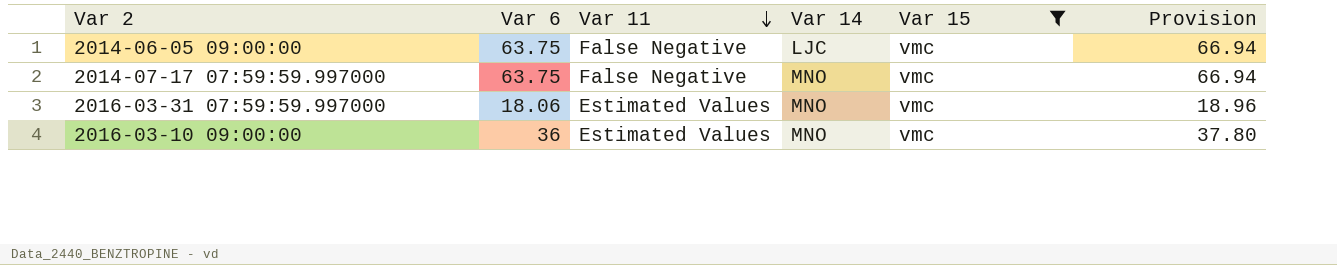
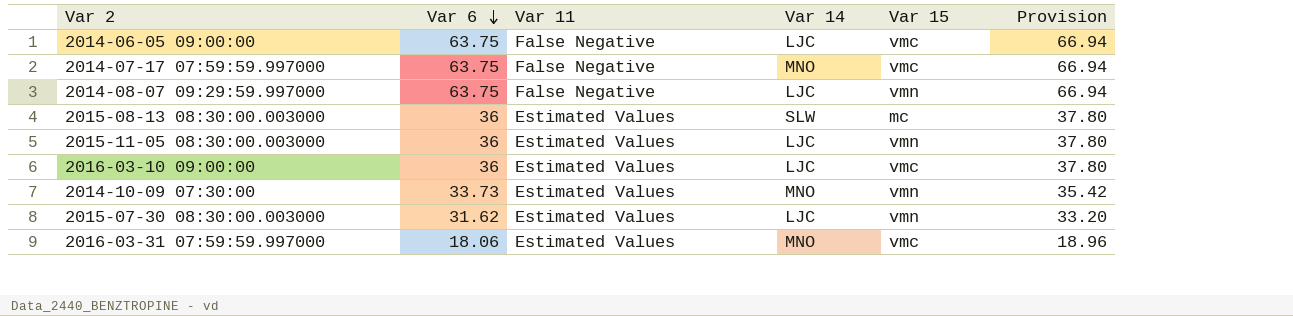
filter: Var 15 = vmc -> none
row order: Var 11 descending -> Var 6 descending
2016-03-10 09:00:00 | Var 14: MNO -> LJC

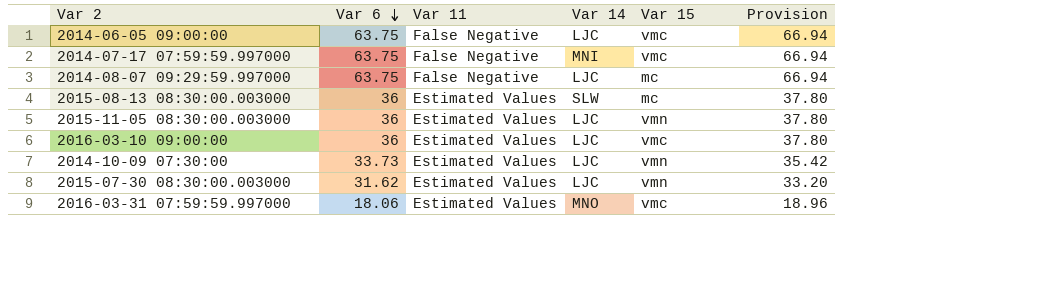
2014-07-17 07:59:59.997000 | Var 14: MNO -> MNI
2014-08-07 09:29:59.997000 | Var 15: vmn -> mc
2014-10-09 07:30:00 | Var 14: MNO -> LJC

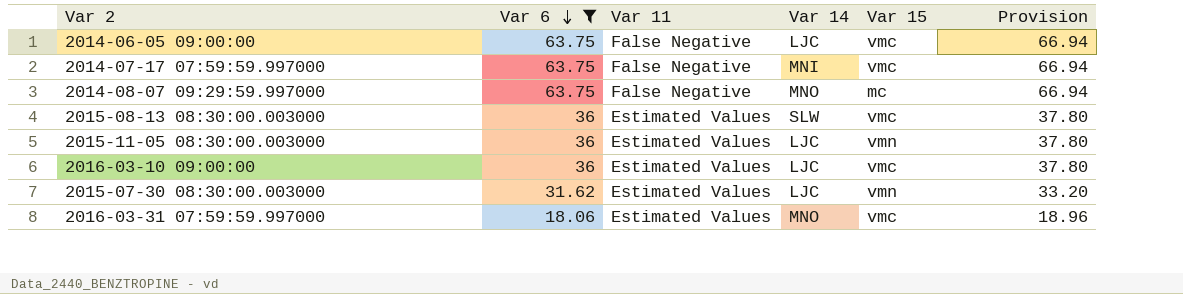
filter: none -> Var 6 != 33.73
2014-08-07 09:29:59.997000 | Var 14: LJC -> MNO
2015-08-13 08:30:00.003000 | Var 15: mc -> vmc

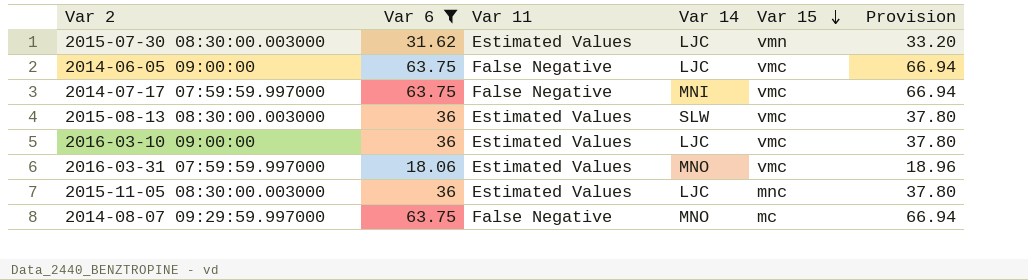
row order: Var 6 descending -> Var 15 descending
2015-11-05 08:30:00.003000 | Var 15: vmn -> mnc

